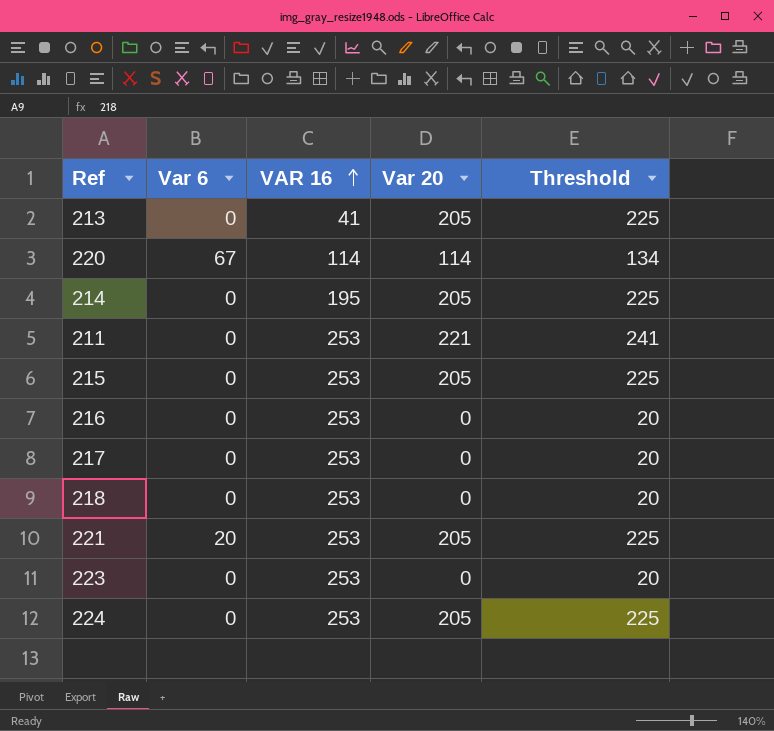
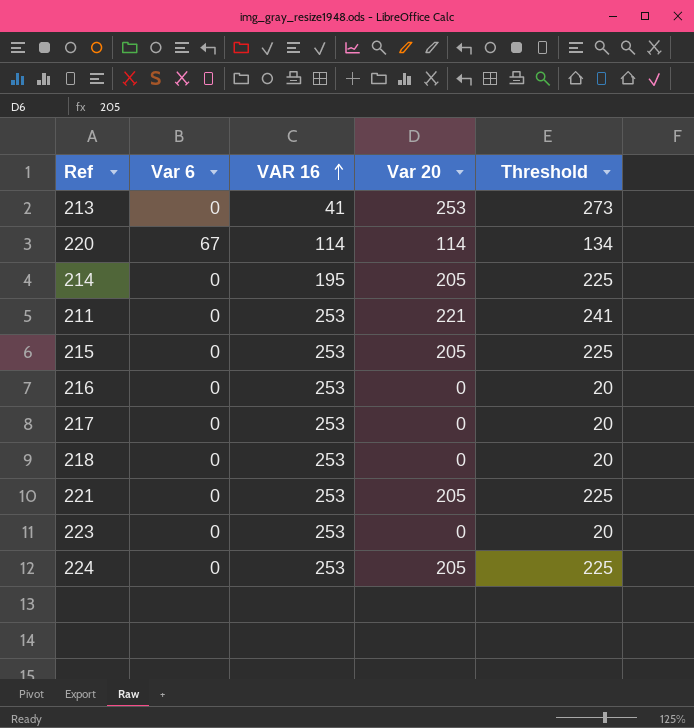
213 | Var 20: 205 -> 253
213 | Threshold: 225 -> 273
221 | Var 6: 20 -> 0

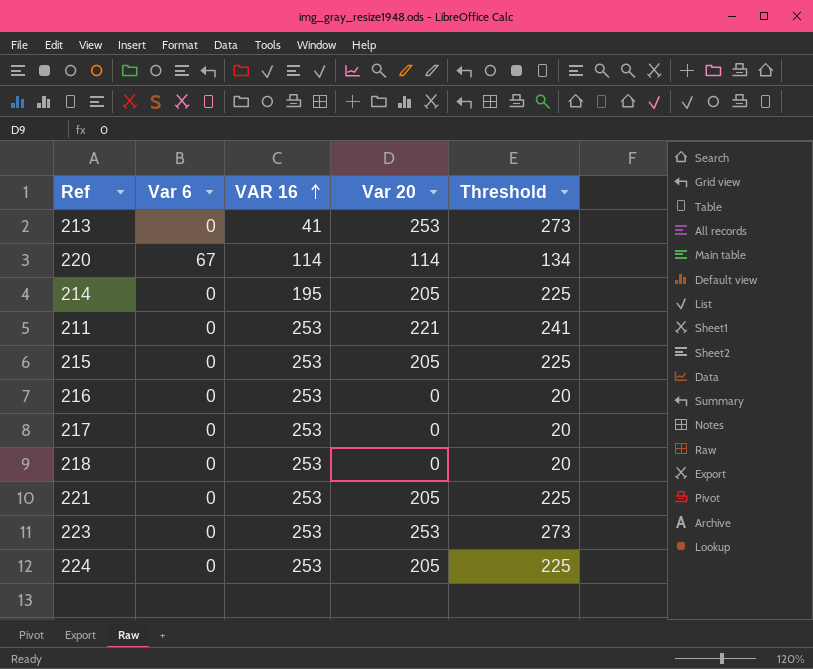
223 | Var 20: 0 -> 253
223 | Threshold: 20 -> 273

